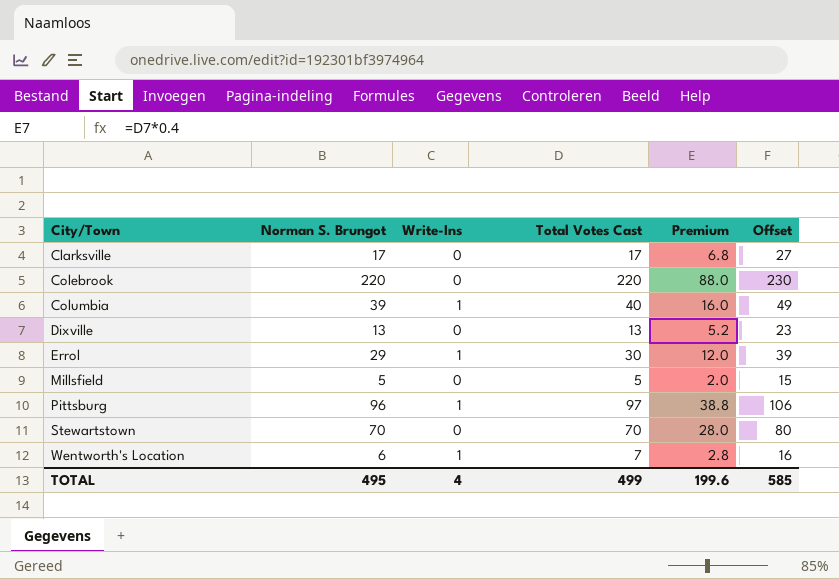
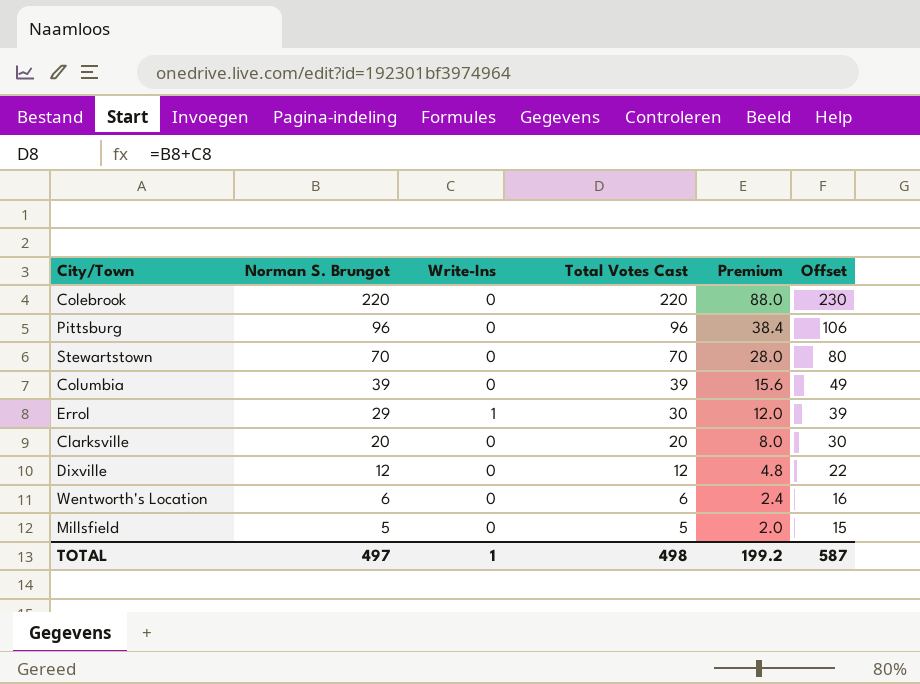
row order: City/Town ascending -> Norman S. Brungot descending
Pittsburg | Write-Ins: 1 -> 0
Pittsburg | Total Votes Cast: 97 -> 96
Pittsburg | Premium: 38.8 -> 38.4
Columbia | Write-Ins: 1 -> 0
Columbia | Total Votes Cast: 40 -> 39
Columbia | Premium: 16.0 -> 15.6
Clarksville | Norman S. Brungot: 17 -> 20
Clarksville | Total Votes Cast: 17 -> 20
Clarksville | Premium: 6.8 -> 8.0
Clarksville | Offset: 27 -> 30
Dixville | Norman S. Brungot: 13 -> 12
Dixville | Total Votes Cast: 13 -> 12
Dixville | Premium: 5.2 -> 4.8
Dixville | Offset: 23 -> 22
Wentworth's Location | Write-Ins: 1 -> 0
Wentworth's Location | Total Votes Cast: 7 -> 6
Wentworth's Location | Premium: 2.8 -> 2.4
TOTAL | Norman S. Brungot: 495 -> 497
TOTAL | Write-Ins: 4 -> 1
TOTAL | Total Votes Cast: 499 -> 498
TOTAL | Premium: 199.6 -> 199.2
TOTAL | Offset: 585 -> 587

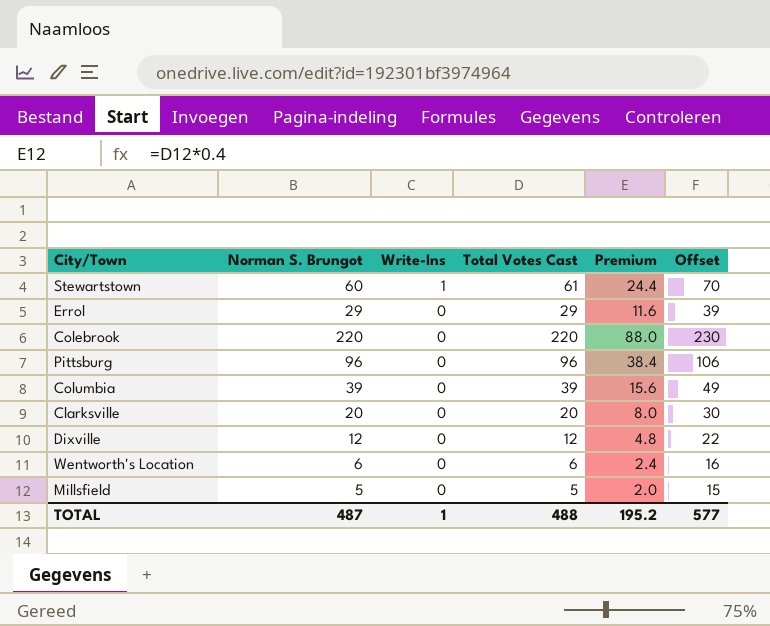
row order: Norman S. Brungot descending -> Write-Ins descending
Stewartstown | Norman S. Brungot: 70 -> 60
Stewartstown | Write-Ins: 0 -> 1
Stewartstown | Total Votes Cast: 70 -> 61
Stewartstown | Premium: 28.0 -> 24.4
Stewartstown | Offset: 80 -> 70
Errol | Write-Ins: 1 -> 0
Errol | Total Votes Cast: 30 -> 29
Errol | Premium: 12.0 -> 11.6
TOTAL | Norman S. Brungot: 497 -> 487
TOTAL | Total Votes Cast: 498 -> 488
TOTAL | Premium: 199.2 -> 195.2
TOTAL | Offset: 587 -> 577

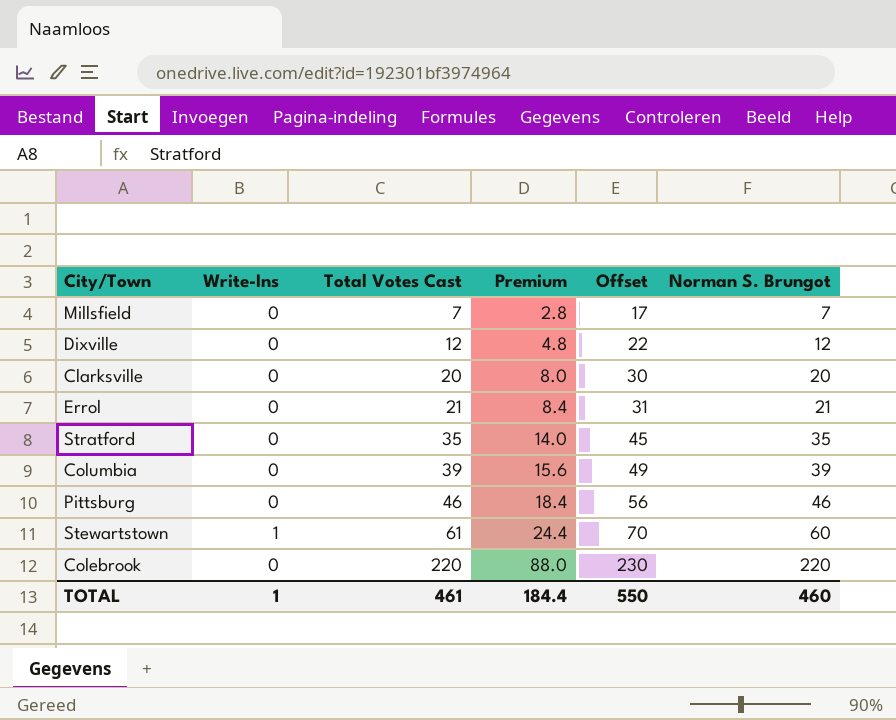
row order: Write-Ins descending -> Total Votes Cast ascending
column Norman S. Brungot | position: 2 -> 6
row Wentworth's Location: 6 | 0 | 6 | 2.4 | 16 -> none
Millsfield | Total Votes Cast: 5 -> 7
Millsfield | Premium: 2.0 -> 2.8
Millsfield | Offset: 15 -> 17
Millsfield | Norman S. Brungot: 5 -> 7
Errol | Total Votes Cast: 29 -> 21
Errol | Premium: 11.6 -> 8.4
Errol | Offset: 39 -> 31
Errol | Norman S. Brungot: 29 -> 21
row Stratford: none -> 0 | 35 | 14.0 | 45 | 35
Pittsburg | Total Votes Cast: 96 -> 46
Pittsburg | Premium: 38.4 -> 18.4
Pittsburg | Offset: 106 -> 56
Pittsburg | Norman S. Brungot: 96 -> 46
TOTAL | Total Votes Cast: 488 -> 461
TOTAL | Premium: 195.2 -> 184.4
TOTAL | Offset: 577 -> 550
TOTAL | Norman S. Brungot: 487 -> 460

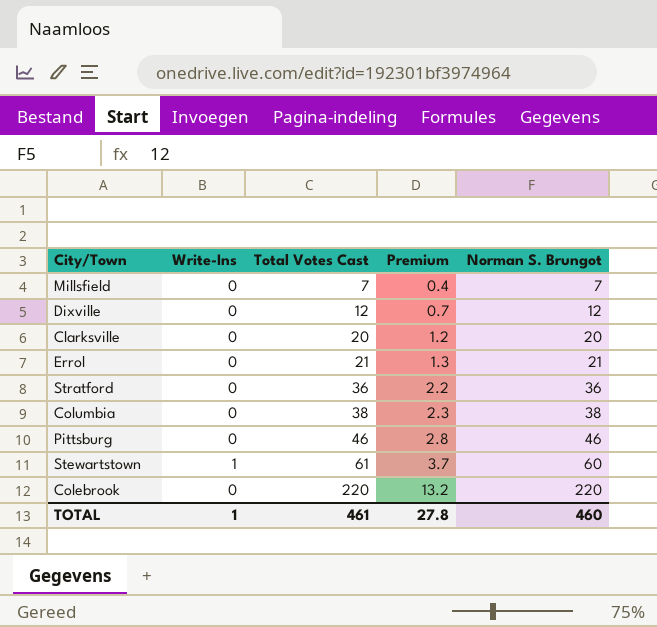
column Offset | formula: [Norman S. Brungot] + 10 -> none
column Premium | formula: [Total Votes Cast] * 0.4 -> [Total Votes Cast] * 0.06
Stratford | Total Votes Cast: 35 -> 36
Stratford | Norman S. Brungot: 35 -> 36
Columbia | Total Votes Cast: 39 -> 38
Columbia | Norman S. Brungot: 39 -> 38
TOTAL | Premium: 184.4 -> 27.8

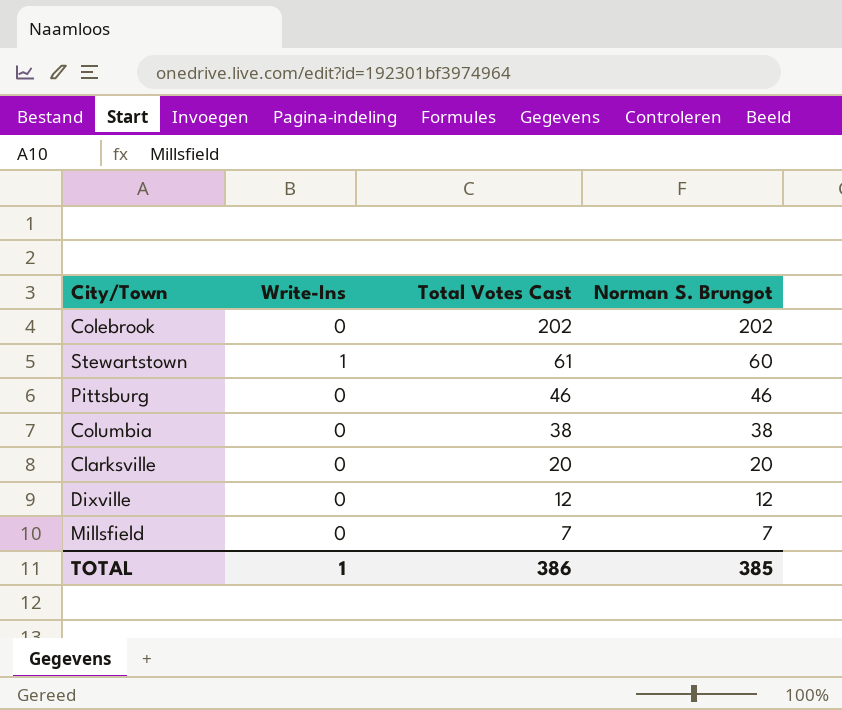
row order: Total Votes Cast ascending -> Total Votes Cast descending
column Premium | formula: [Total Votes Cast] * 0.06 -> none
row Errol: 0 | 21 | 1.3 | 21 -> none
row Stratford: 0 | 36 | 2.2 | 36 -> none
Colebrook | Total Votes Cast: 220 -> 202
Colebrook | Norman S. Brungot: 220 -> 202
TOTAL | Total Votes Cast: 461 -> 386
TOTAL | Norman S. Brungot: 460 -> 385

